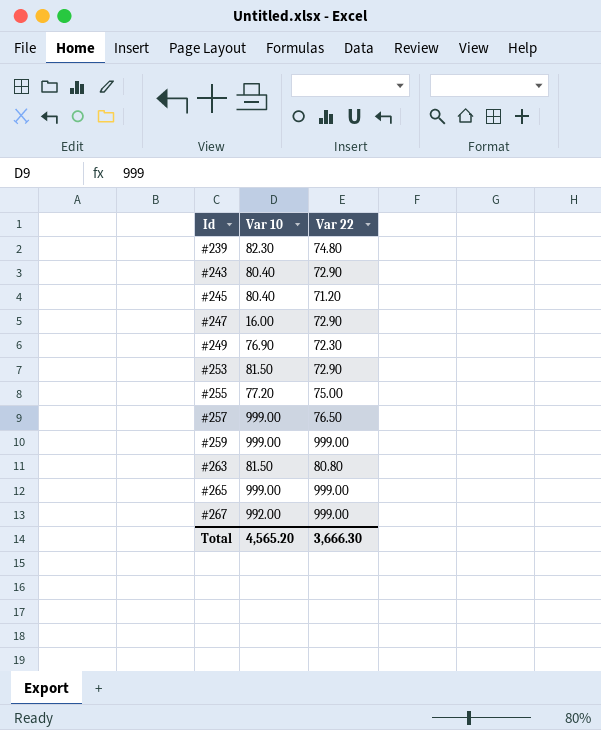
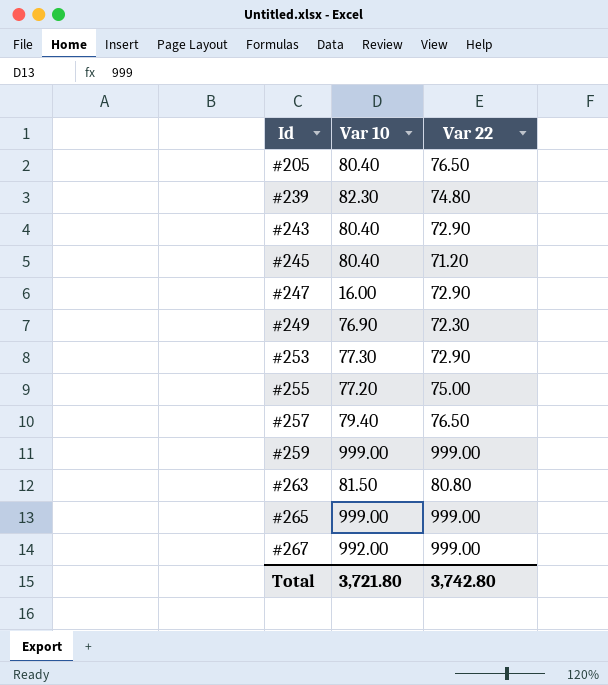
row #205: none -> 80.40 | 76.50
#253 | Var 10: 81.50 -> 77.30
#257 | Var 10: 999.00 -> 79.40
Total | Var 10: 4,565.20 -> 3,721.80
Total | Var 22: 3,666.30 -> 3,742.80

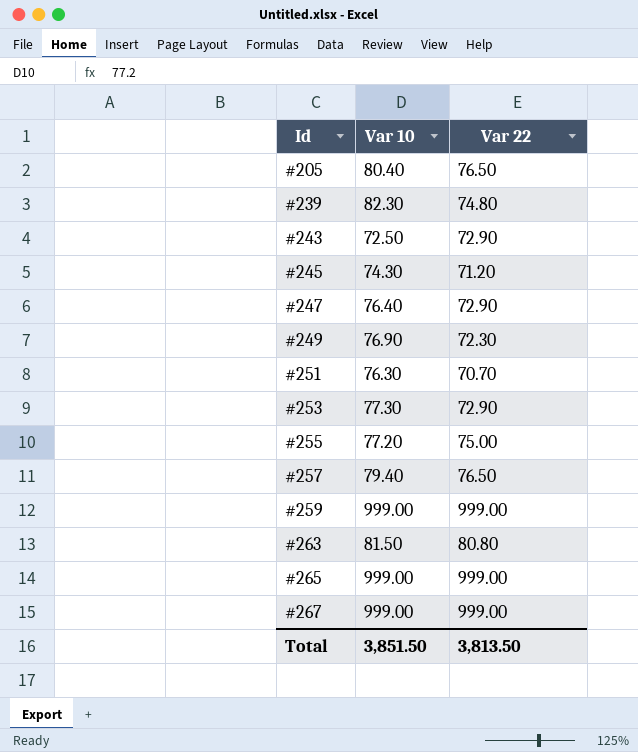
#243 | Var 10: 80.40 -> 72.50
#245 | Var 10: 80.40 -> 74.30
#247 | Var 10: 16.00 -> 76.40
row #251: none -> 76.30 | 70.70
#267 | Var 10: 992.00 -> 999.00
Total | Var 10: 3,721.80 -> 3,851.50
Total | Var 22: 3,742.80 -> 3,813.50

